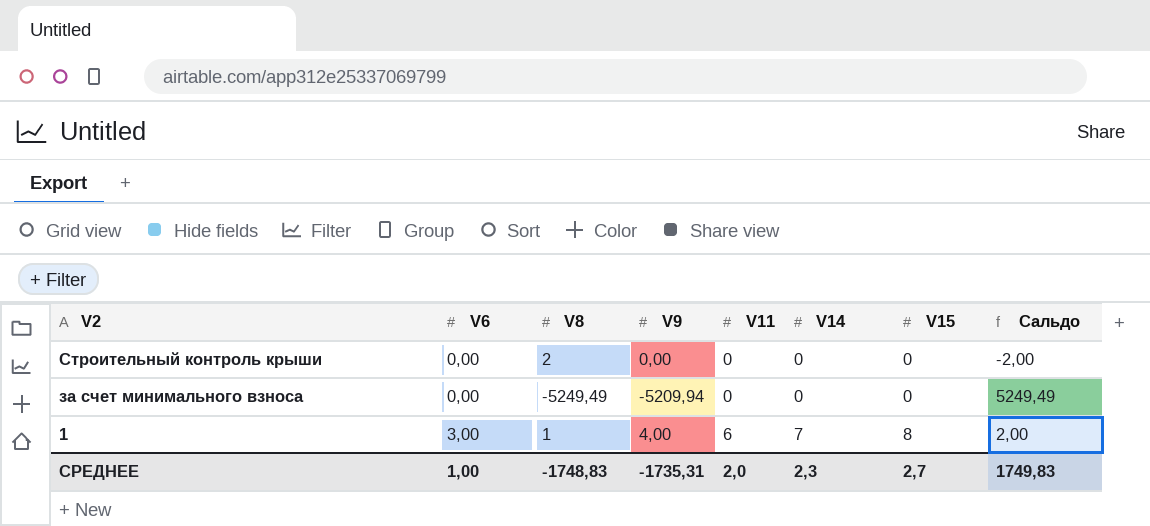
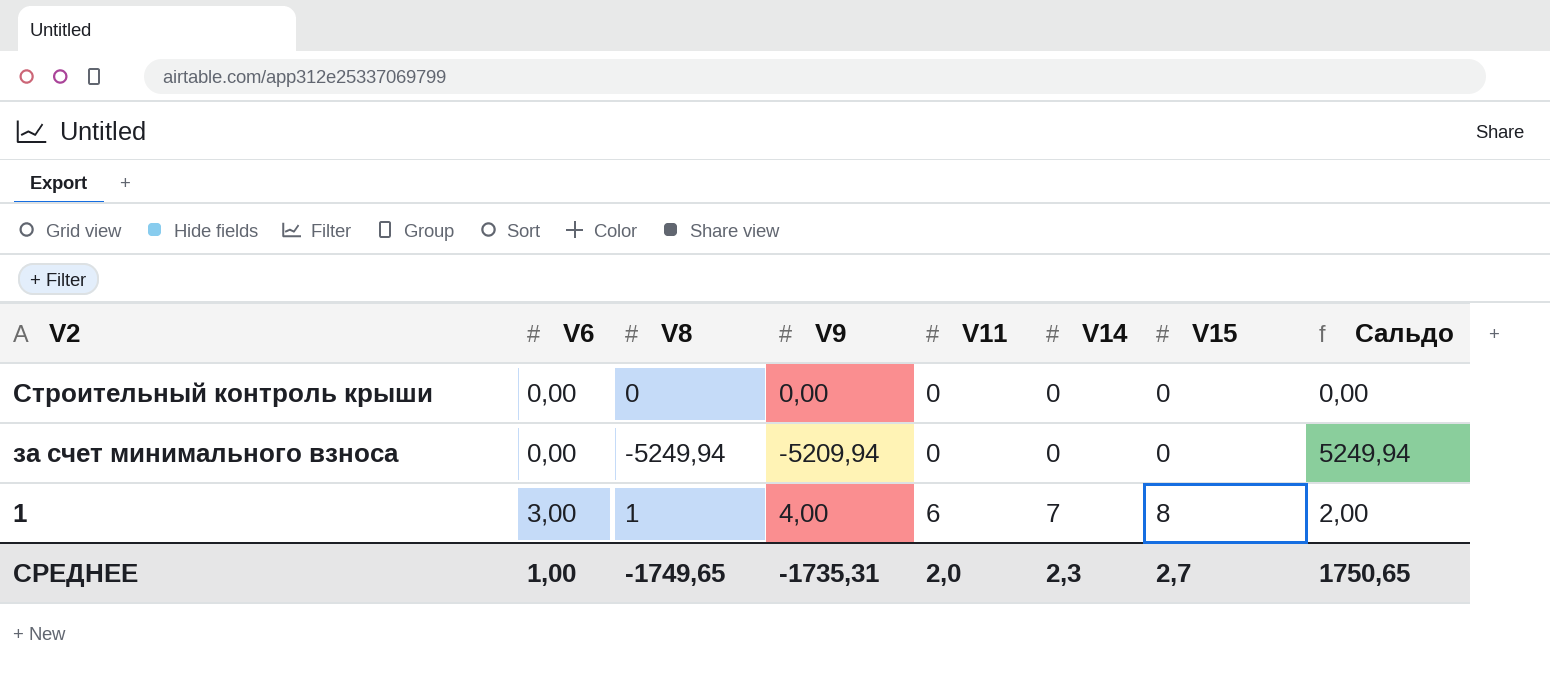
Строительный контроль крыши | V8: 2 -> 0
Строительный контроль крыши | Сальдо: -2,00 -> 0,00
за счет минимального взноса | V8: -5249,49 -> -5249,94
за счет минимального взноса | Сальдо: 5249,49 -> 5249,94
СРЕДНЕЕ | V8: -1748,83 -> -1749,65
СРЕДНЕЕ | Сальдо: 1749,83 -> 1750,65

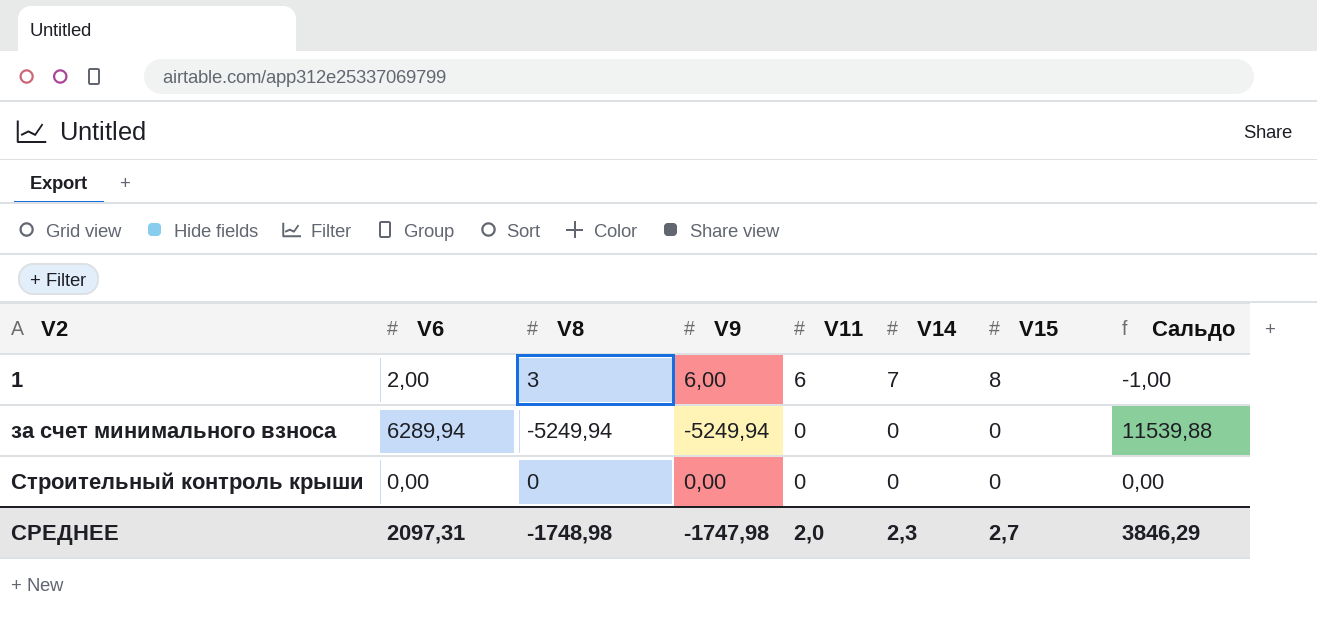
row order: V2 descending -> V2 ascending
1 | V6: 3,00 -> 2,00
1 | V8: 1 -> 3
1 | V9: 4,00 -> 6,00
1 | Сальдо: 2,00 -> -1,00
за счет минимального взноса | V6: 0,00 -> 6289,94
за счет минимального взноса | V9: -5209,94 -> -5249,94
за счет минимального взноса | Сальдо: 5249,94 -> 11539,88
СРЕДНЕЕ | V6: 1,00 -> 2097,31
СРЕДНЕЕ | V8: -1749,65 -> -1748,98
СРЕДНЕЕ | V9: -1735,31 -> -1747,98
СРЕДНЕЕ | Сальдо: 1750,65 -> 3846,29

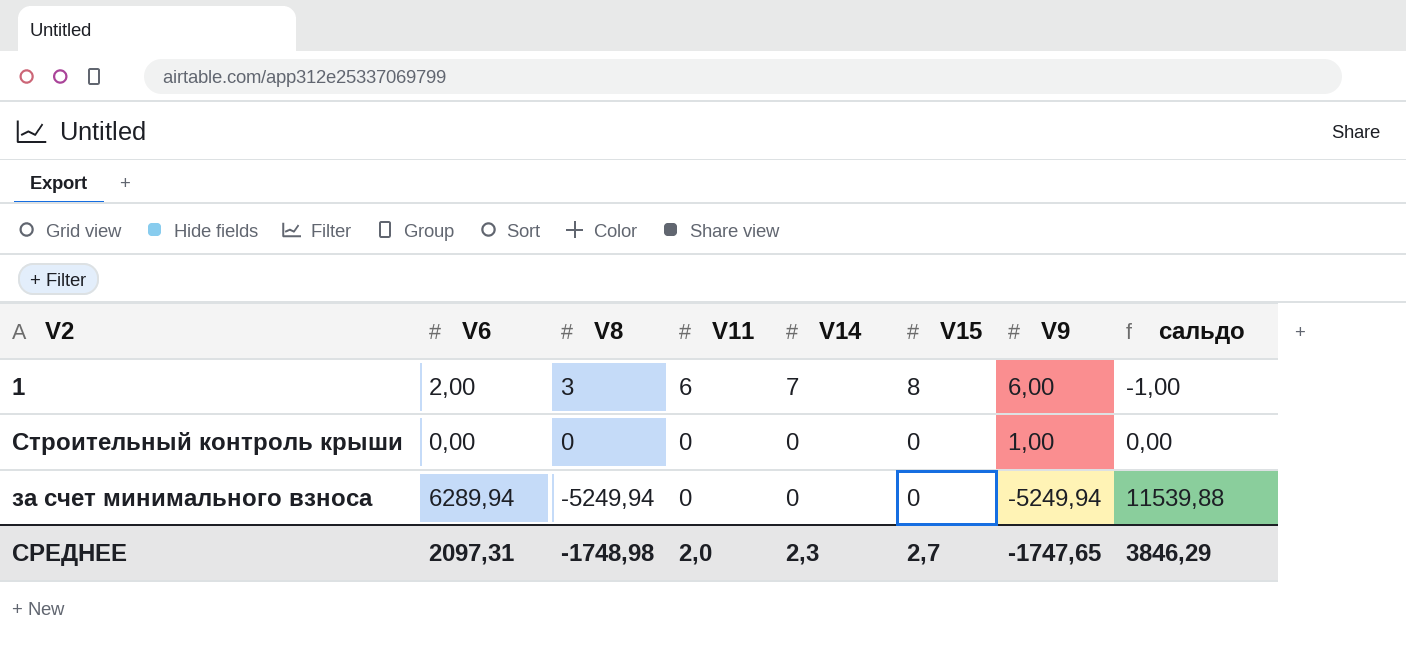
row order: V2 ascending -> V8 descending
column V9 | position: 4 -> 7
column name: Сальдо -> сальдо
Строительный контроль крыши | V9: 0,00 -> 1,00
СРЕДНЕЕ | V9: -1747,98 -> -1747,65

